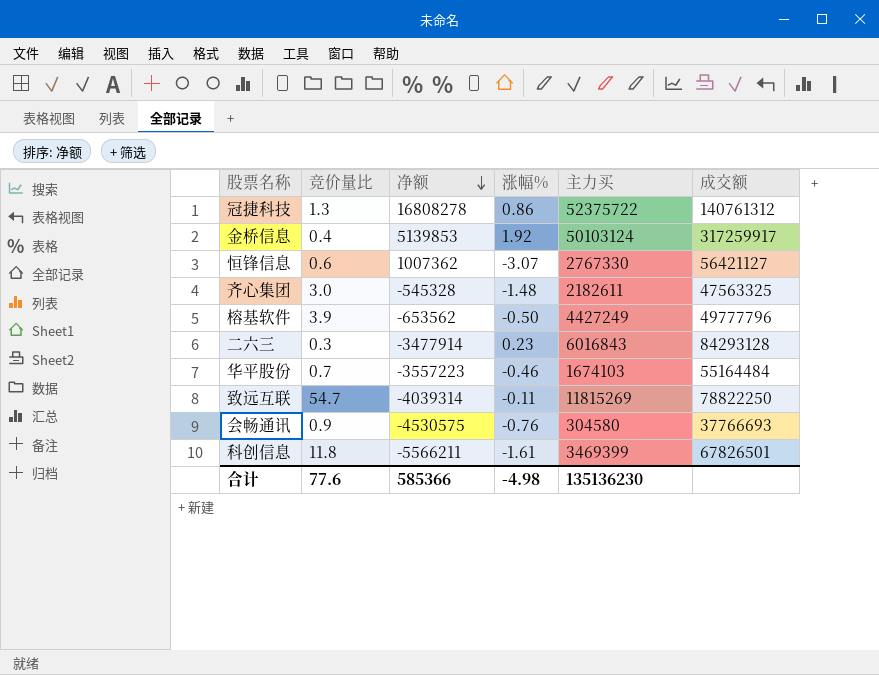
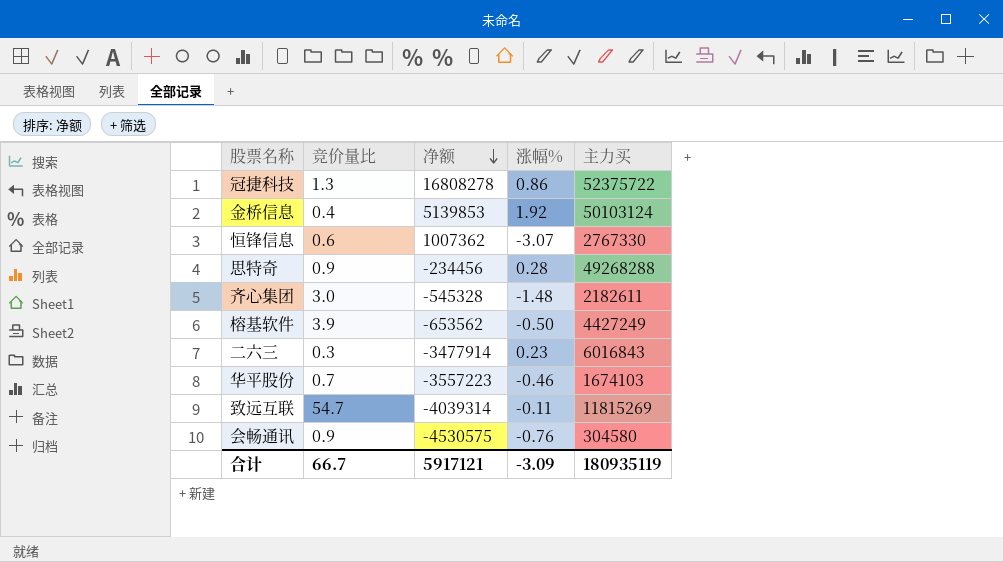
column 成交额 | position: 6 -> none
row 科创信息: 11.8 | -5566211 | -1.61 | 3469399 | 67826501 -> none
row 思特奇: none -> 0.9 | -234456 | 0.28 | 49268288
合计 | 竞价量比: 77.6 -> 66.7
合计 | 净额: 585366 -> 5917121
合计 | 涨幅%: -4.98 -> -3.09
合计 | 主力买: 135136230 -> 180935119

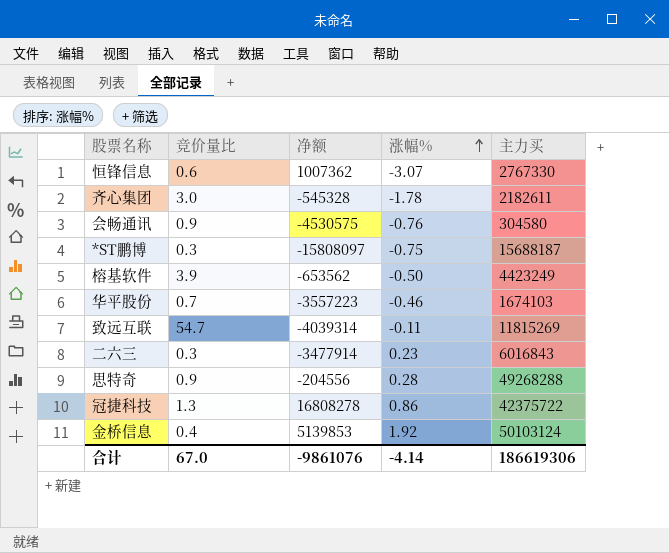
row order: 净额 descending -> 涨幅% ascending
齐心集团 | 涨幅%: -1.48 -> -1.78
row *ST鹏博: none -> 0.3 | -15808097 | -0.75 | 15688187
榕基软件 | 主力买: 4427249 -> 4423249
思特奇 | 净额: -234456 -> -204556
冠捷科技 | 主力买: 52375722 -> 42375722
合计 | 竞价量比: 66.7 -> 67.0
合计 | 净额: 5917121 -> -9861076
合计 | 涨幅%: -3.09 -> -4.14
合计 | 主力买: 180935119 -> 186619306

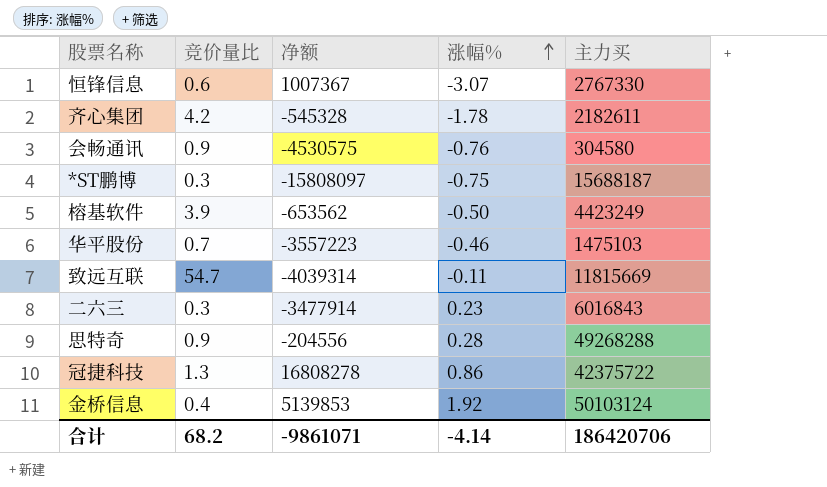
恒锋信息 | 净额: 1007362 -> 1007367
齐心集团 | 竞价量比: 3.0 -> 4.2
华平股份 | 主力买: 1674103 -> 1475103
致远互联 | 主力买: 11815269 -> 11815669
合计 | 竞价量比: 67.0 -> 68.2
合计 | 净额: -9861076 -> -9861071
合计 | 主力买: 186619306 -> 186420706

